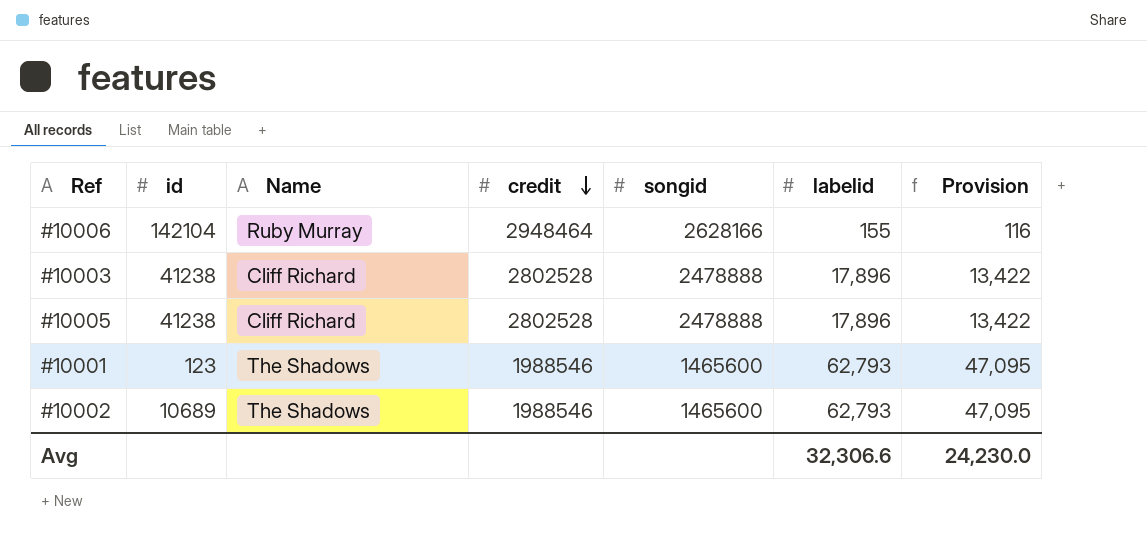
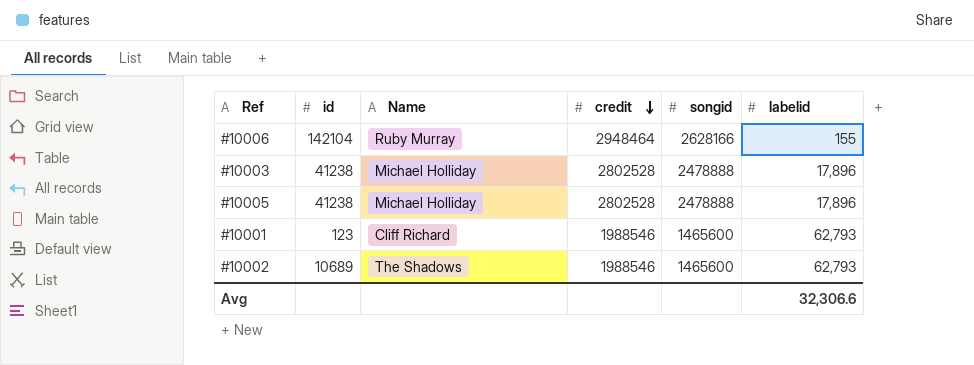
column Provision | formula: [labelid] * 0.75 -> none
#10003 | Name: Cliff Richard -> Michael Holliday
#10005 | Name: Cliff Richard -> Michael Holliday
#10001 | Name: The Shadows -> Cliff Richard

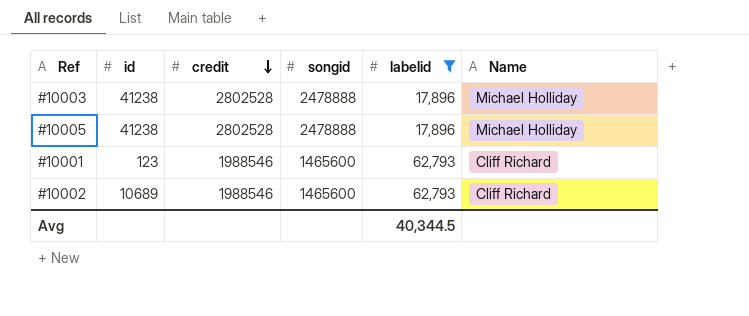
filter: none -> labelid != 155
column Name | position: 3 -> 6
#10002 | Name: The Shadows -> Cliff Richard
Avg | labelid: 32,306.6 -> 40,344.5

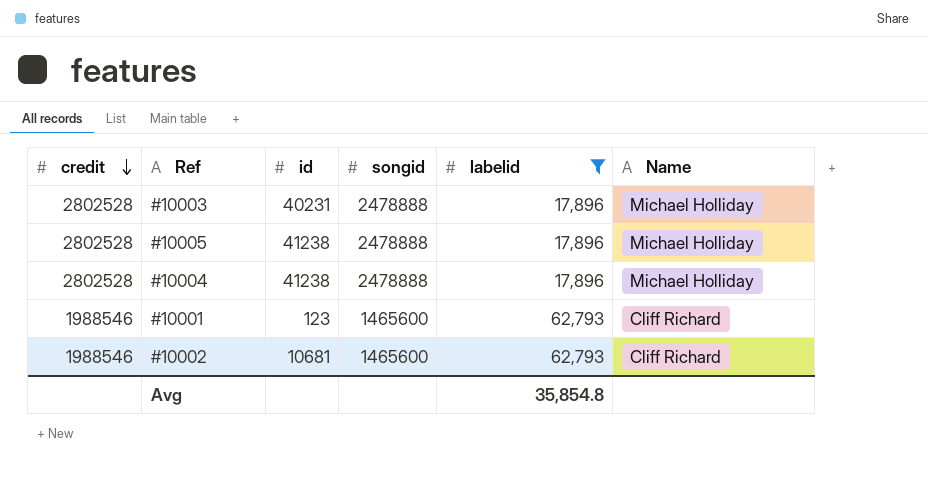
column credit | position: 3 -> 1
#10003 | id: 41238 -> 40231
row #10004: none -> 2802528 | 41238 | 2478888 | 17,896 | Michael Holliday
#10002 | id: 10689 -> 10681
Avg | labelid: 40,344.5 -> 35,854.8

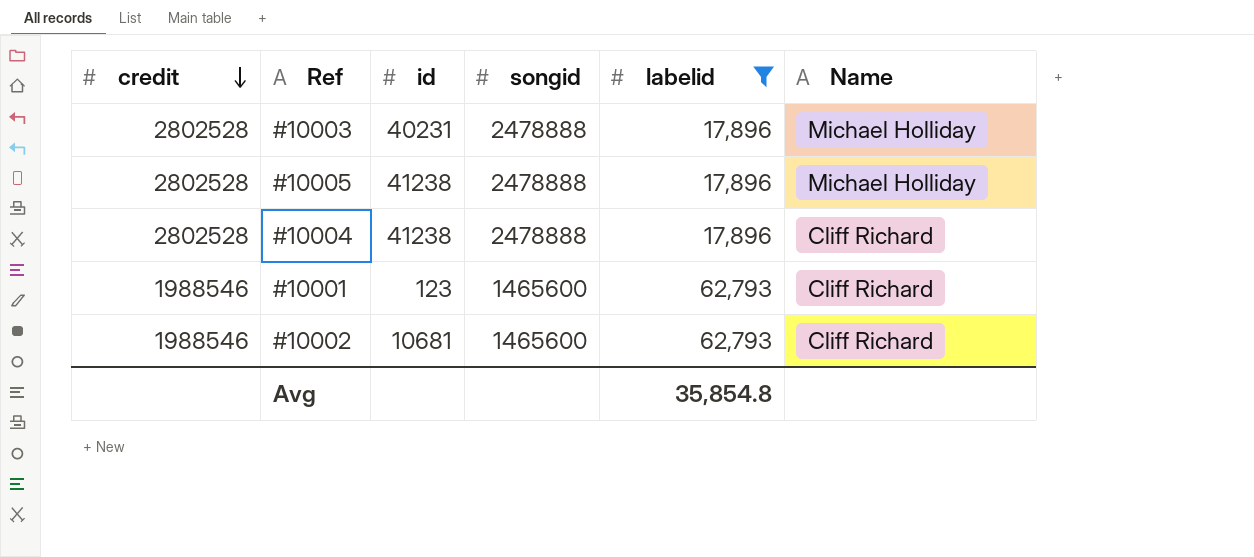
#10004 | Name: Michael Holliday -> Cliff Richard

